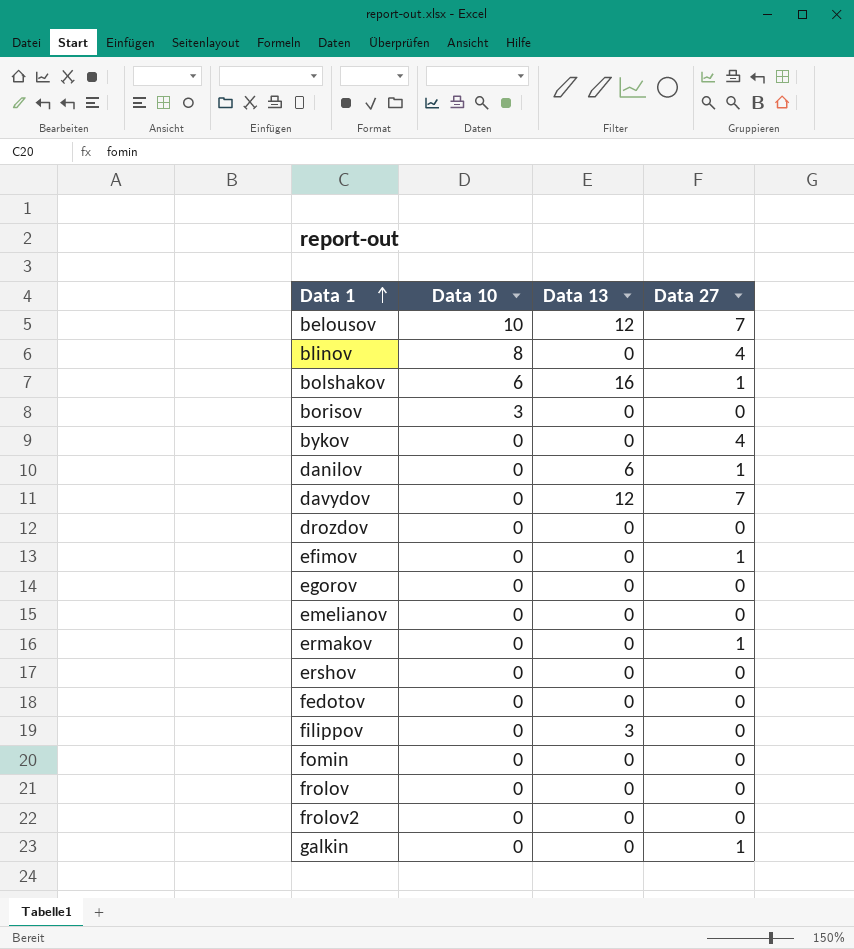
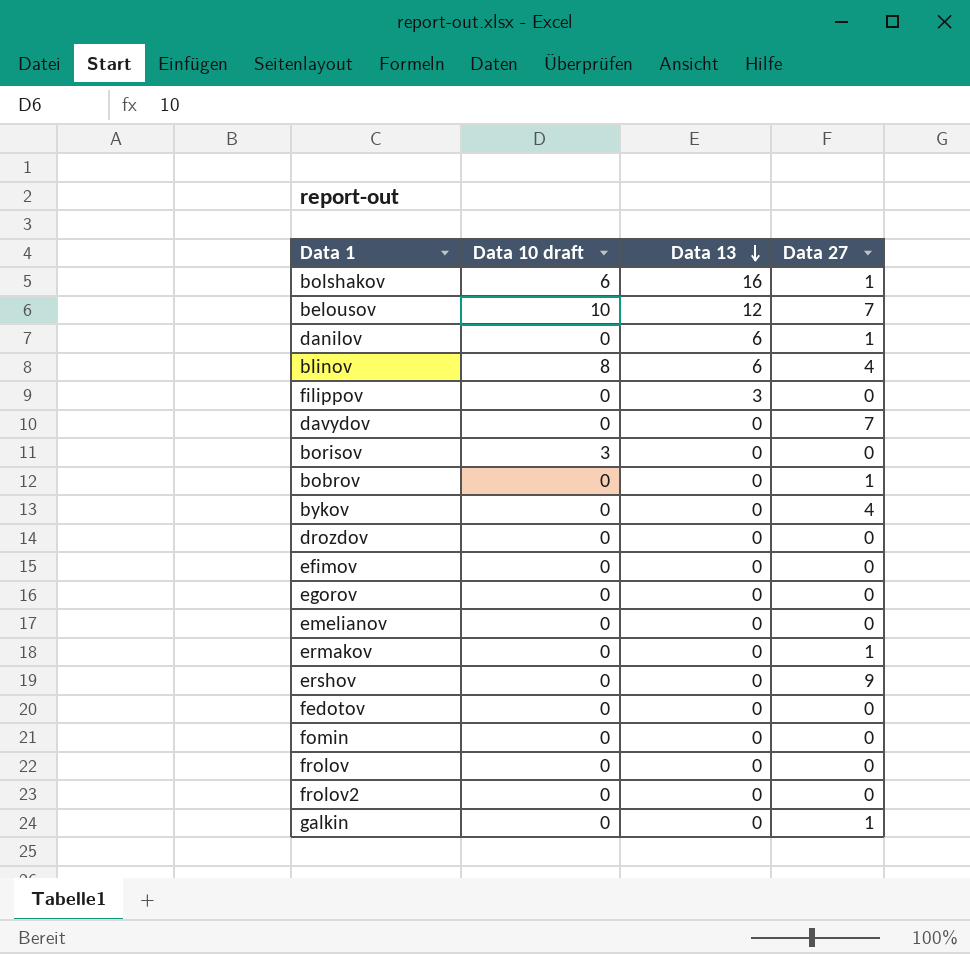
row order: Data 1 ascending -> Data 13 descending
column name: Data 10 -> Data 10 draft
blinov | Data 13: 0 -> 6
davydov | Data 13: 12 -> 0
row bobrov: none -> 0 | 0 | 1
efimov | Data 27: 1 -> 0
ershov | Data 27: 0 -> 9

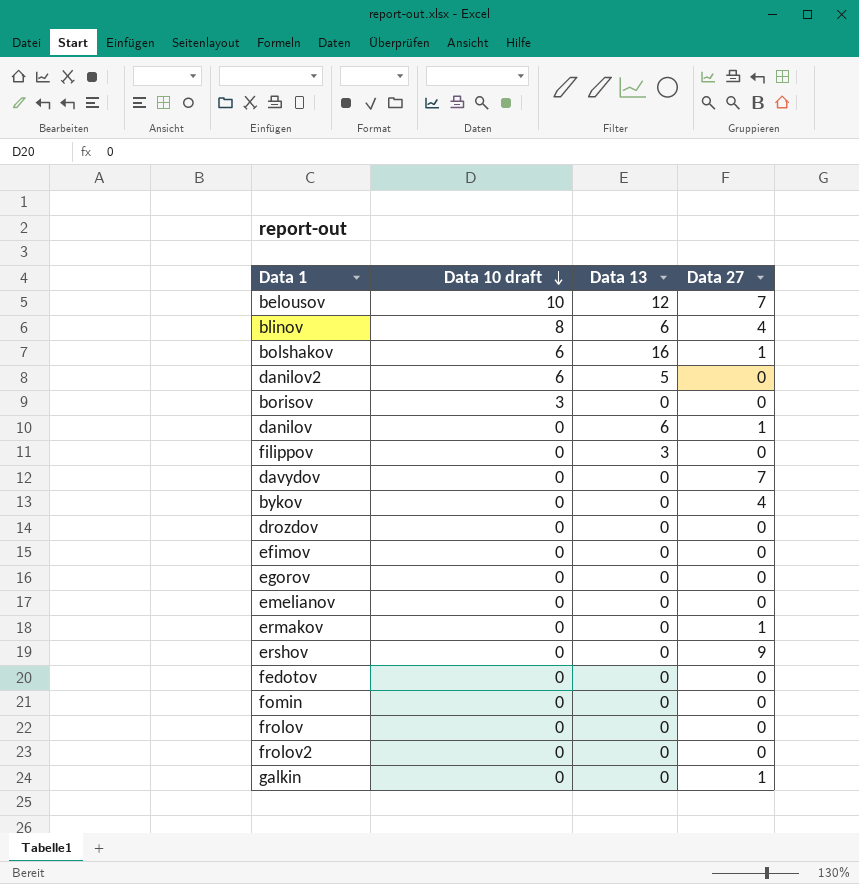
row order: Data 13 descending -> Data 10 draft descending
row bobrov: 0 | 0 | 1 -> none
row danilov2: none -> 6 | 5 | 0

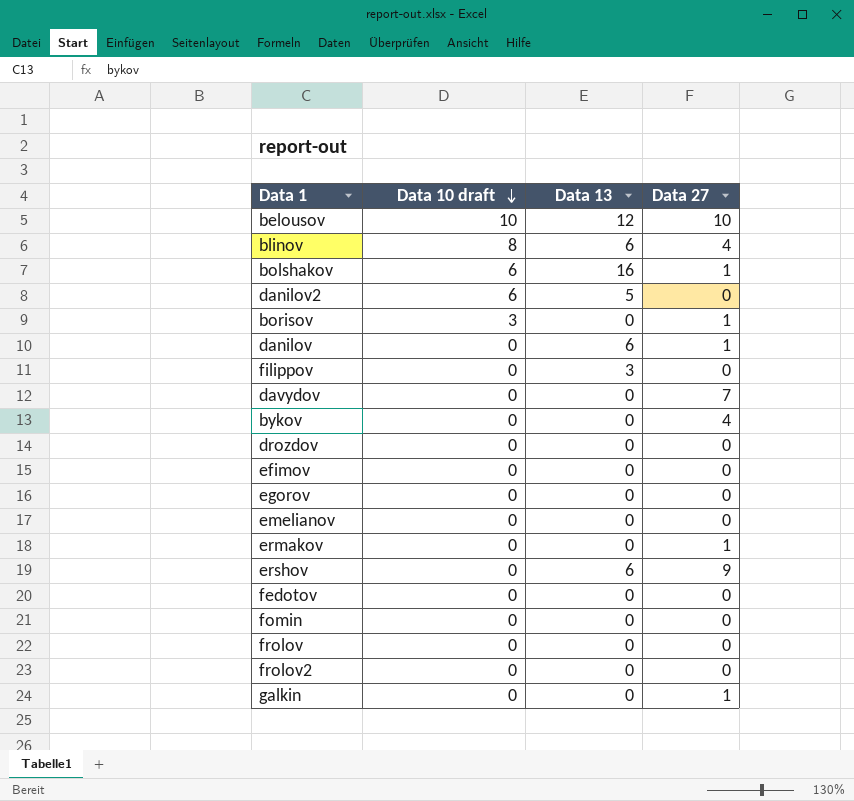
belousov | Data 27: 7 -> 10
borisov | Data 27: 0 -> 1
ershov | Data 13: 0 -> 6

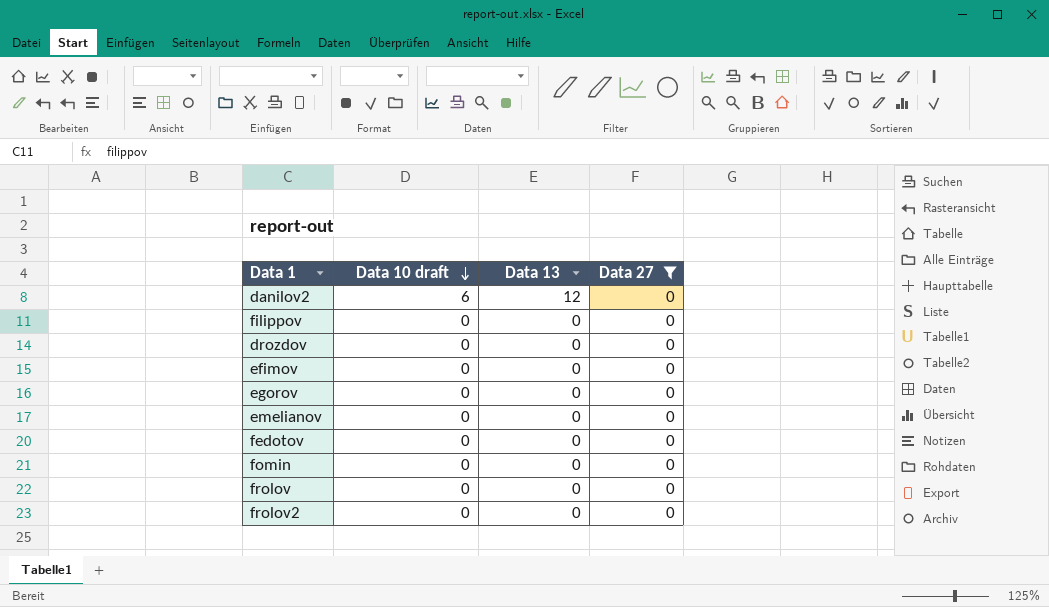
filter: none -> Data 27 = 0
danilov2 | Data 13: 5 -> 12
filippov | Data 13: 3 -> 0

